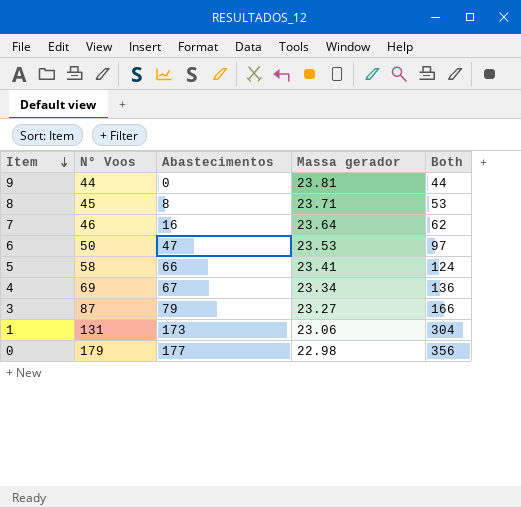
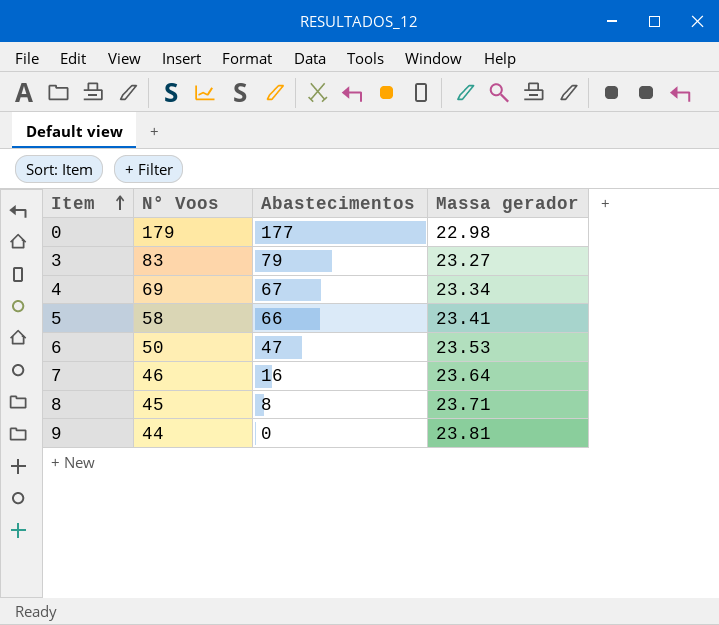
row order: Item descending -> Item ascending
column Both | formula: [N° Voos] + [Abastecimentos] -> none
row 1: 131 | 173 | 23.06 | 304 -> none
3 | N° Voos: 87 -> 83

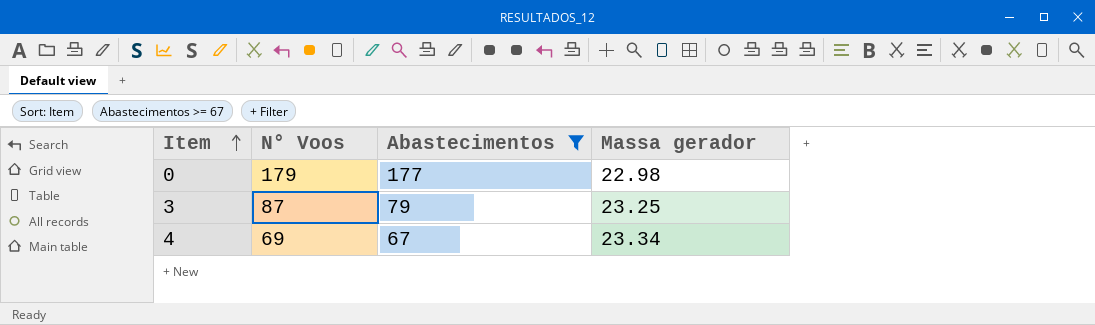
filter: none -> Abastecimentos >= 67
3 | N° Voos: 83 -> 87
3 | Massa gerador: 23.27 -> 23.25

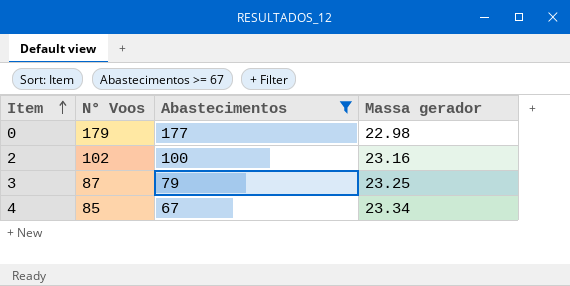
row 2: none -> 102 | 100 | 23.16
4 | N° Voos: 69 -> 85

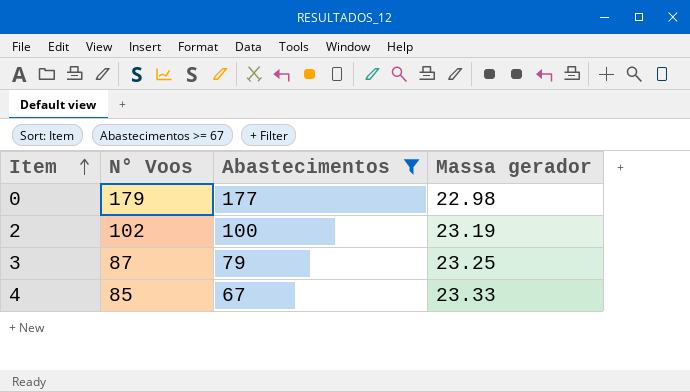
2 | Massa gerador: 23.16 -> 23.19
4 | Massa gerador: 23.34 -> 23.33

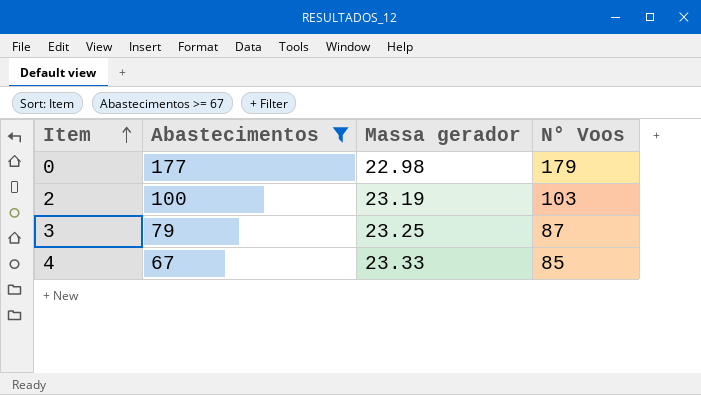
column N° Voos | position: 2 -> 4
2 | N° Voos: 102 -> 103

